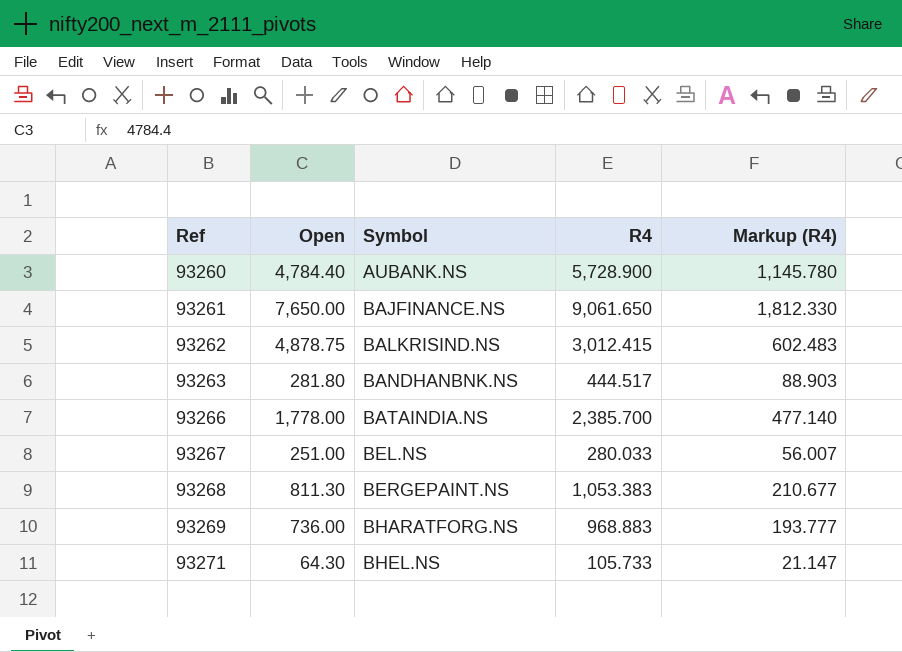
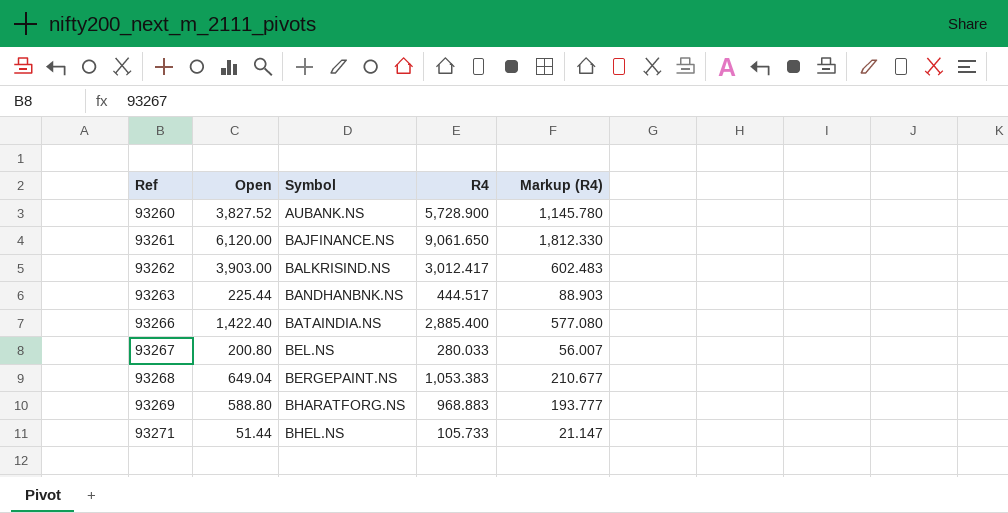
93260 | Open: 4,784.40 -> 3,827.52
93261 | Open: 7,650.00 -> 6,120.00
93262 | Open: 4,878.75 -> 3,903.00
93262 | R4: 3,012.415 -> 3,012.417
93263 | Open: 281.80 -> 225.44
93266 | Open: 1,778.00 -> 1,422.40
93266 | R4: 2,385.700 -> 2,885.400
93266 | Markup (R4): 477.140 -> 577.080
93267 | Open: 251.00 -> 200.80
93268 | Open: 811.30 -> 649.04
93269 | Open: 736.00 -> 588.80
93271 | Open: 64.30 -> 51.44

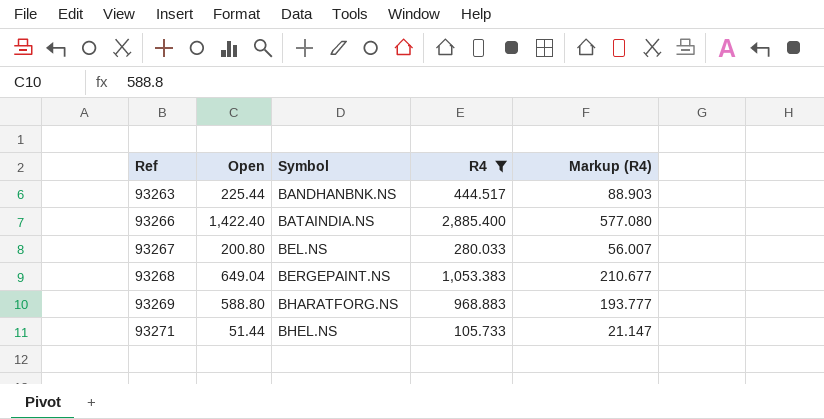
filter: none -> R4 <= 2,885.400

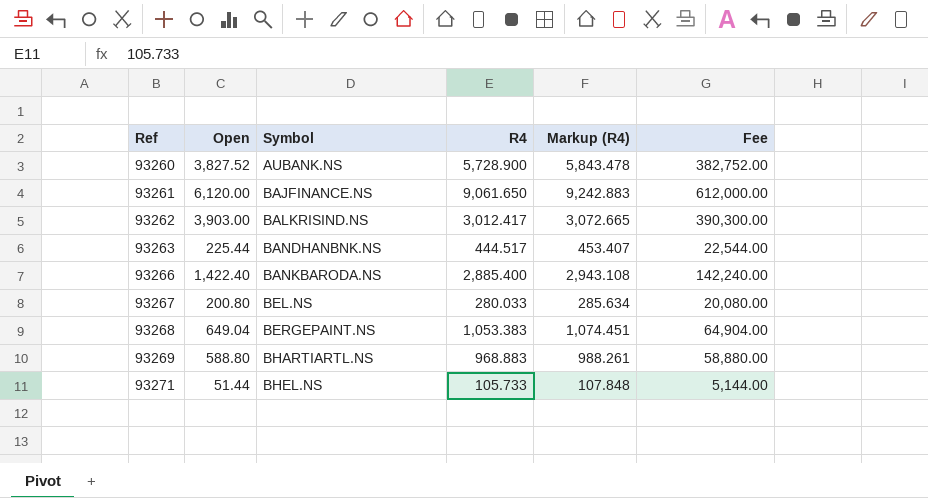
filter: R4 <= 2,885.400 -> none
column Markup (R4) | formula: [R4] * 0.2 -> [R4] * 1.02
column Fee | formula: none -> [Open] * 100
93266 | Symbol: BATAINDIA.NS -> BANKBARODA.NS
93269 | Symbol: BHARATFORG.NS -> BHARTIARTL.NS

